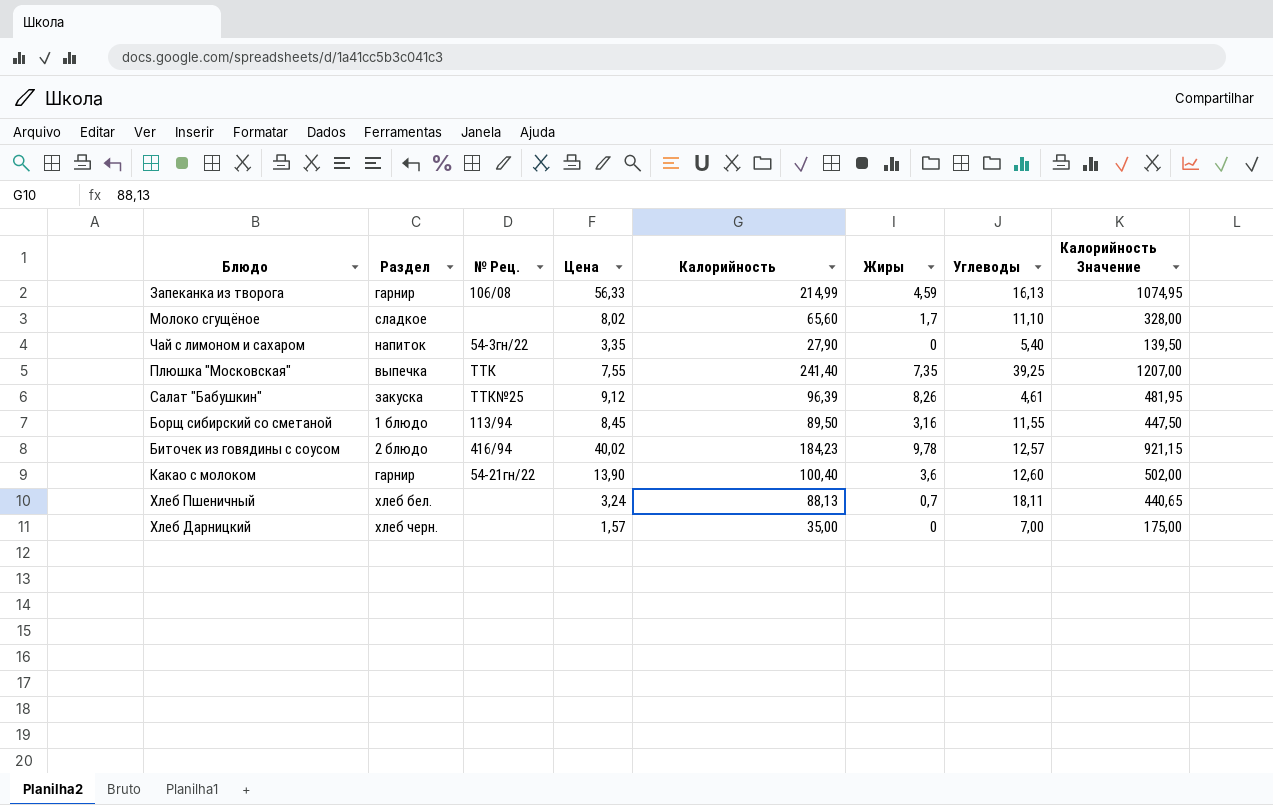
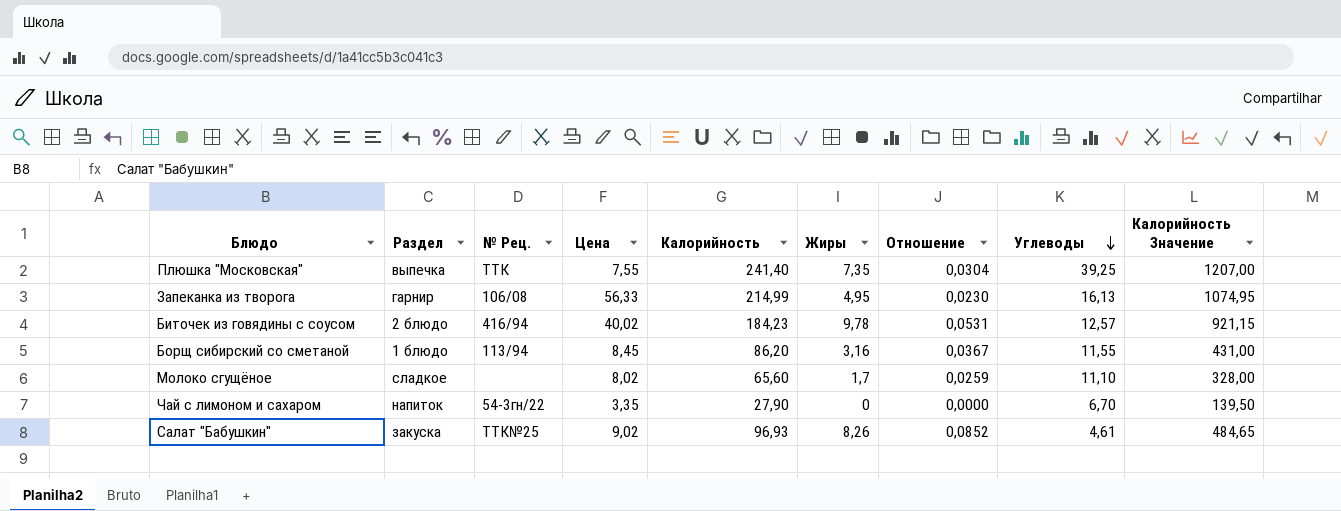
row order: none -> Углеводы descending
column Отношение | formula: none -> [Жиры] / [Калорийность]
row Какао с молоком: гарнир | 54-21гн/22 | 13,90 | 100,40 | 3,6 | 12,60 | 502,00 -> none
row Хлеб Пшеничный: хлеб бел. | none | 3,24 | 88,13 | 0,7 | 18,11 | 440,65 -> none
row Хлеб Дарницкий: хлеб черн. | none | 1,57 | 35,00 | 0 | 7,00 | 175,00 -> none
Запеканка из творога | Жиры: 4,59 -> 4,95
Борщ сибирский со сметаной | Калорийность: 89,50 -> 86,20
Борщ сибирский со сметаной | Калорийность Значение: 447,50 -> 431,00
Чай с лимоном и сахаром | Углеводы: 5,40 -> 6,70
Салат "Бабушкин" | Цена: 9,12 -> 9,02
Салат "Бабушкин" | Калорийность: 96,39 -> 96,93
Салат "Бабушкин" | Калорийность Значение: 481,95 -> 484,65

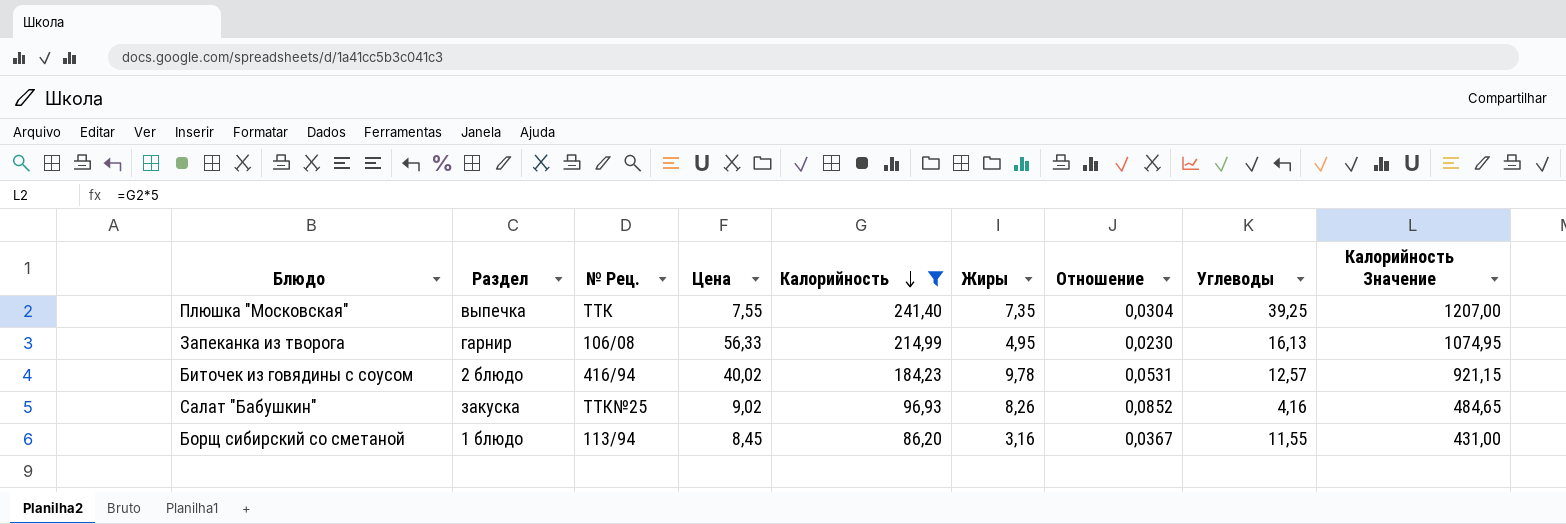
filter: none -> Калорийность >= 86,20
row order: Углеводы descending -> Калорийность descending
Салат "Бабушкин" | Углеводы: 4,61 -> 4,16

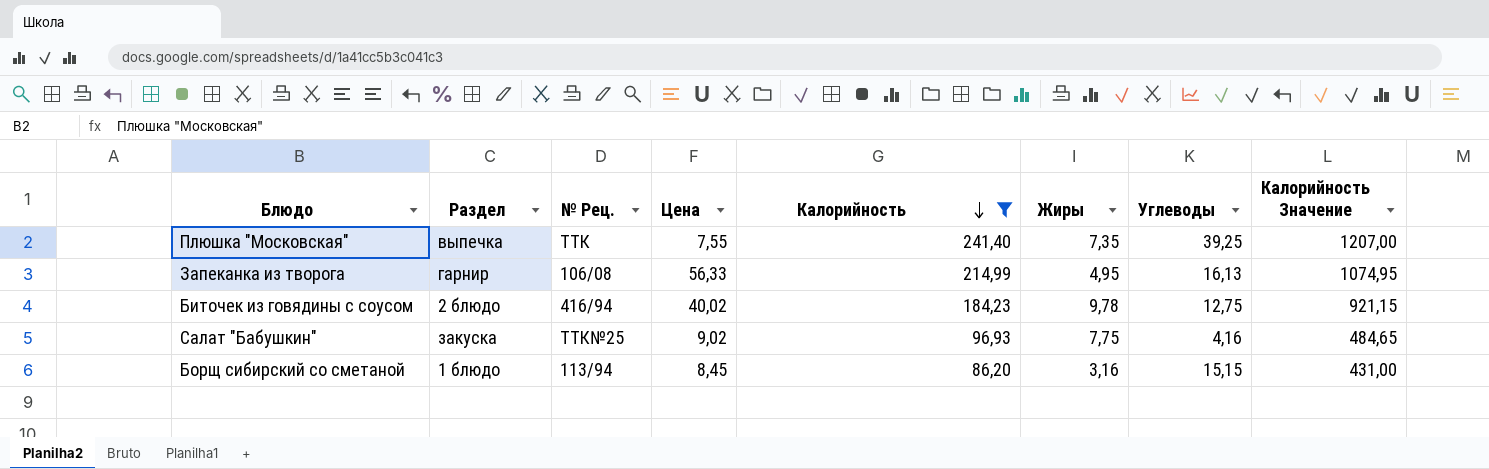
column Отношение | formula: [Жиры] / [Калорийность] -> none
Биточек из говядины с соусом | Углеводы: 12,57 -> 12,75
Салат "Бабушкин" | Жиры: 8,26 -> 7,75
Борщ сибирский со сметаной | Углеводы: 11,55 -> 15,15

